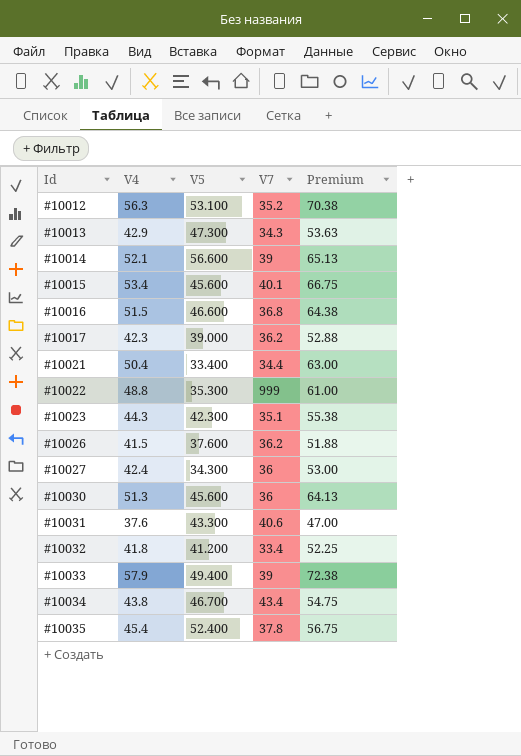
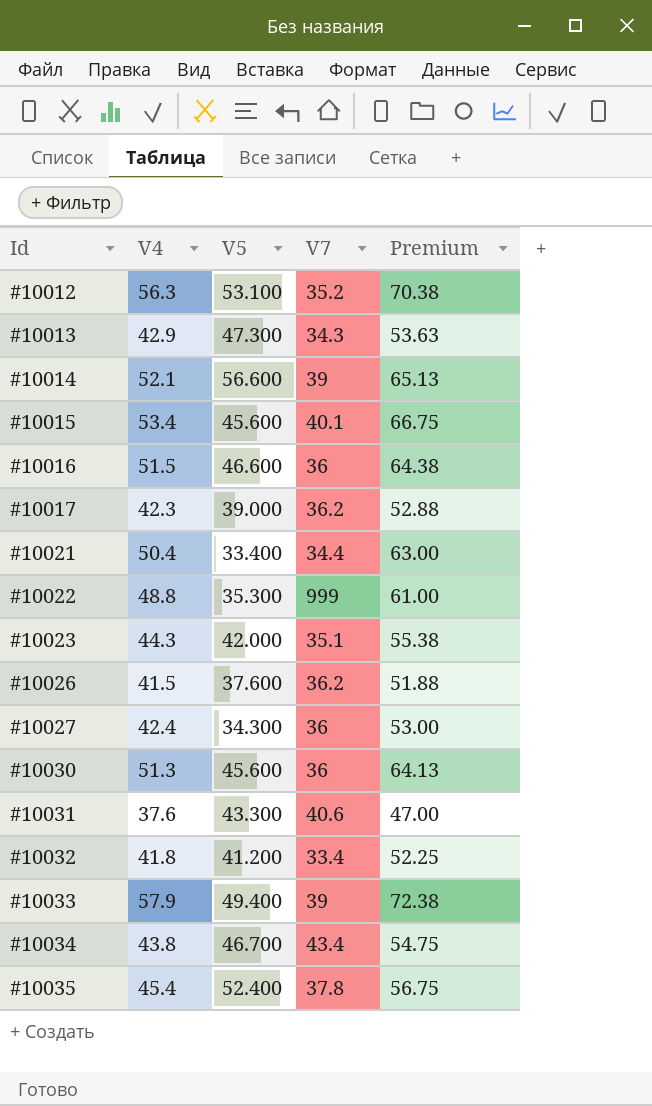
#10016 | V7: 36.8 -> 36
#10023 | V5: 42.300 -> 42.000

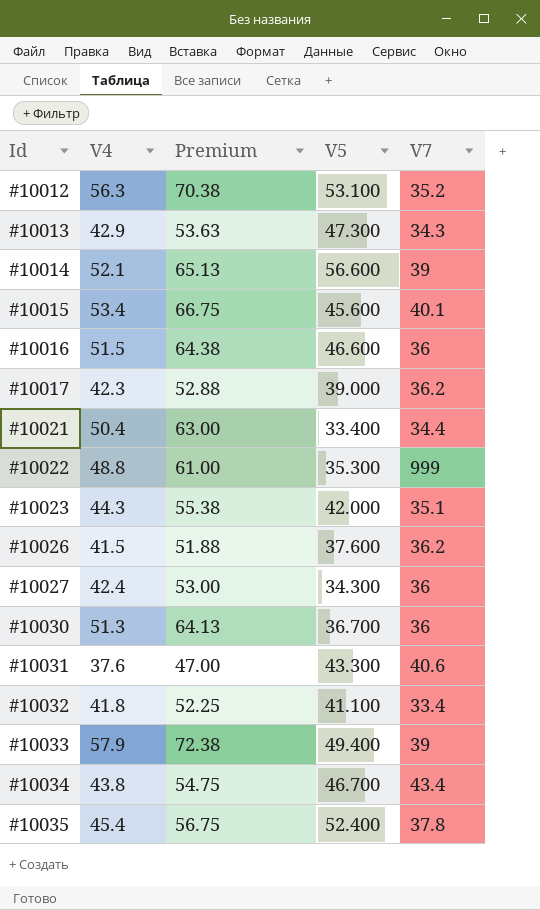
column Premium | position: 5 -> 3
#10030 | V5: 45.600 -> 36.700
#10032 | V5: 41.200 -> 41.100

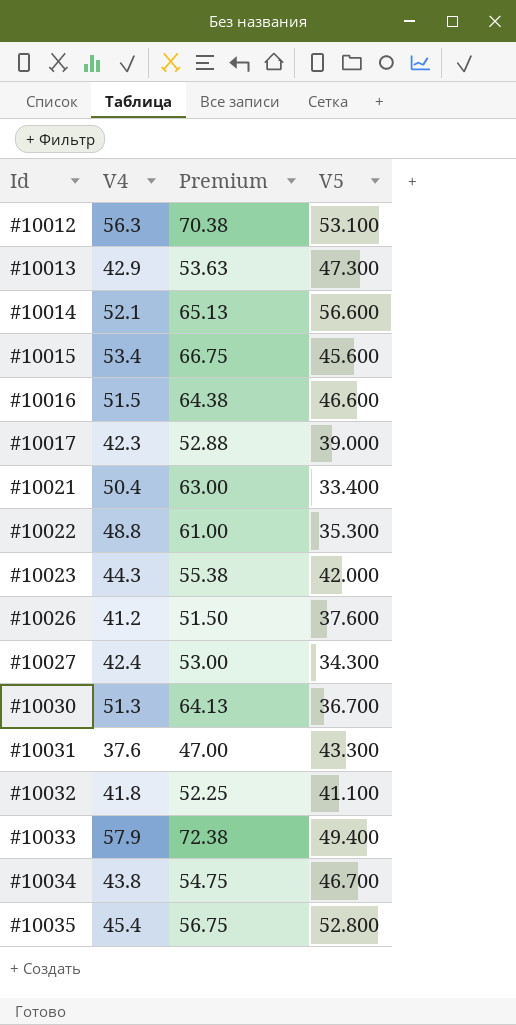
column V7 | position: 5 -> none
#10026 | V4: 41.5 -> 41.2
#10026 | Premium: 51.88 -> 51.50
#10035 | V5: 52.400 -> 52.800

